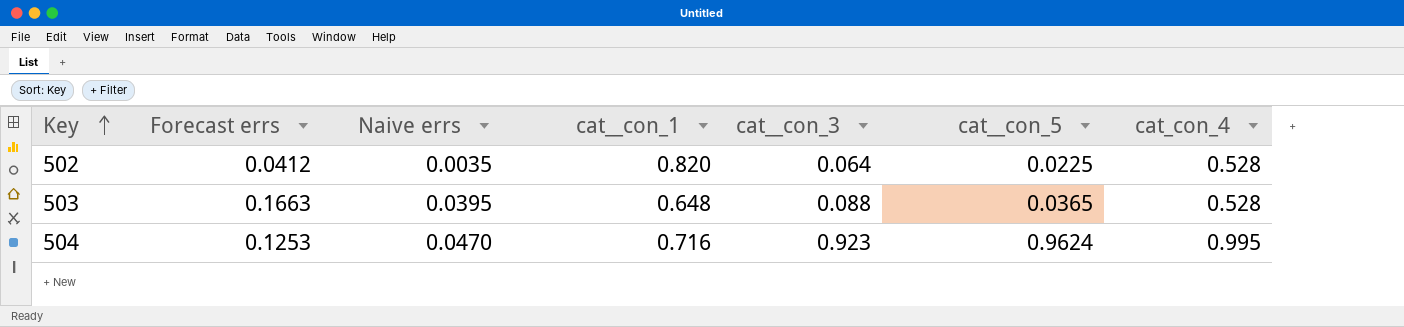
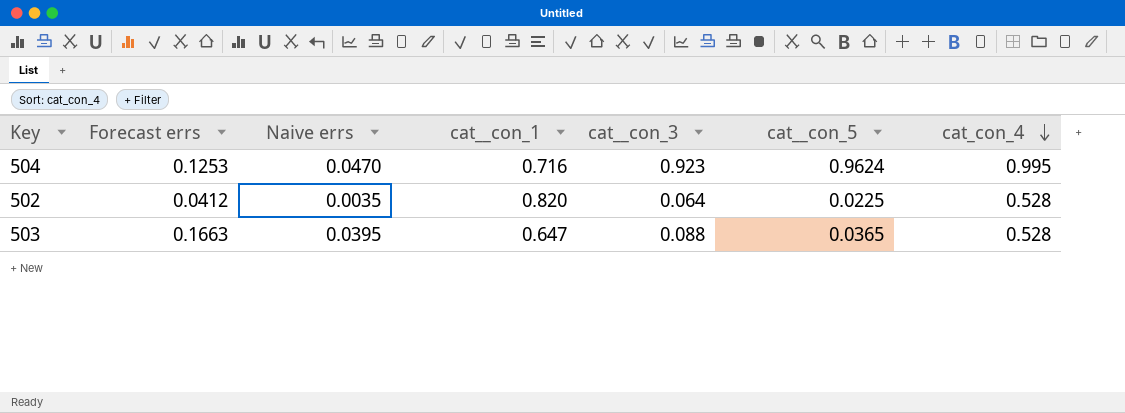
row order: Key ascending -> cat_con_4 descending
503 | cat__con_1: 0.648 -> 0.647

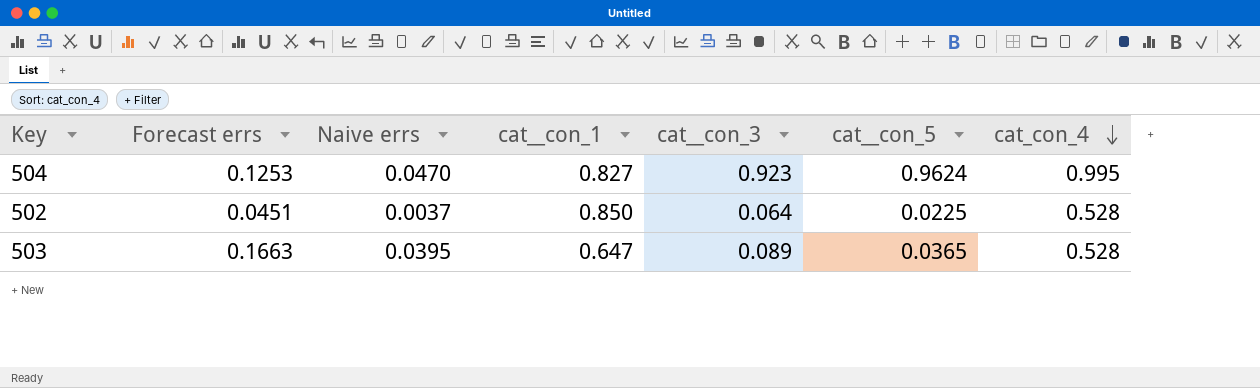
504 | cat__con_1: 0.716 -> 0.827
502 | Forecast errs: 0.0412 -> 0.0451
502 | Naive errs: 0.0035 -> 0.0037
502 | cat__con_1: 0.820 -> 0.850
503 | cat__con_3: 0.088 -> 0.089

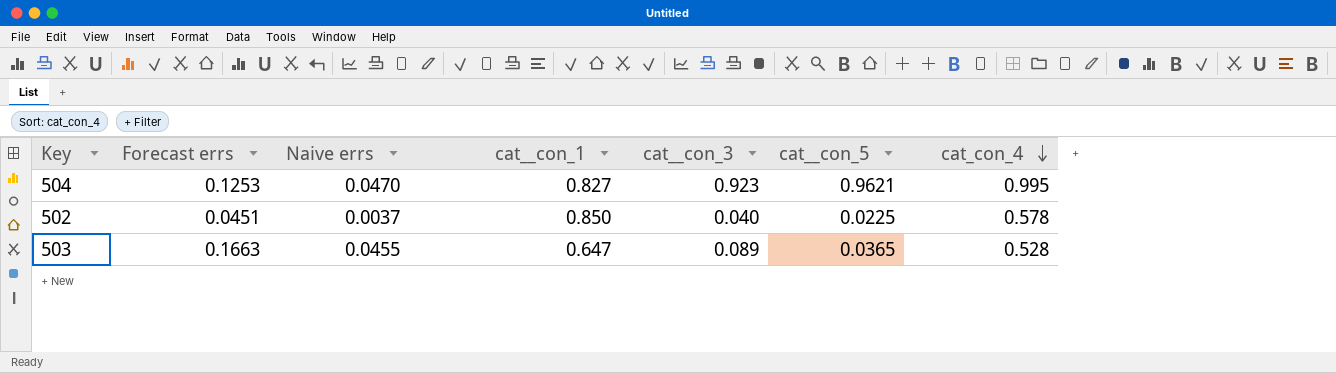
504 | cat__con_5: 0.9624 -> 0.9621
502 | cat__con_3: 0.064 -> 0.040
502 | cat_con_4: 0.528 -> 0.578
503 | Naive errs: 0.0395 -> 0.0455

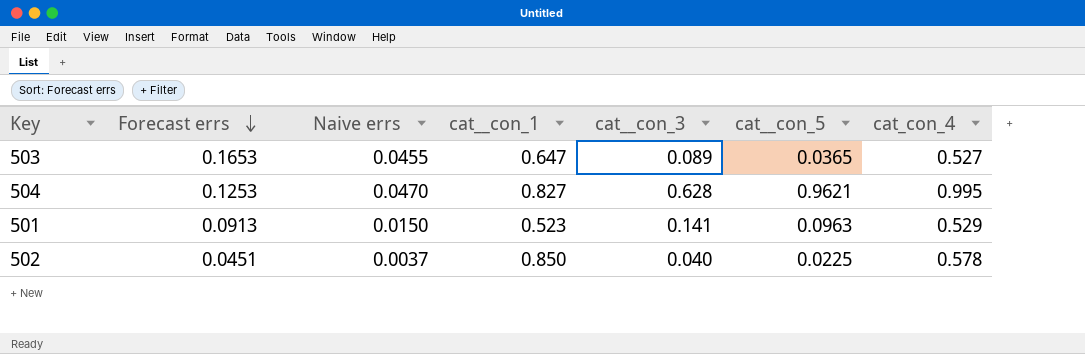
row order: cat_con_4 descending -> Forecast errs descending
503 | Forecast errs: 0.1663 -> 0.1653
503 | cat_con_4: 0.528 -> 0.527
504 | cat__con_3: 0.923 -> 0.628
row 501: none -> 0.0913 | 0.0150 | 0.523 | 0.141 | 0.0963 | 0.529

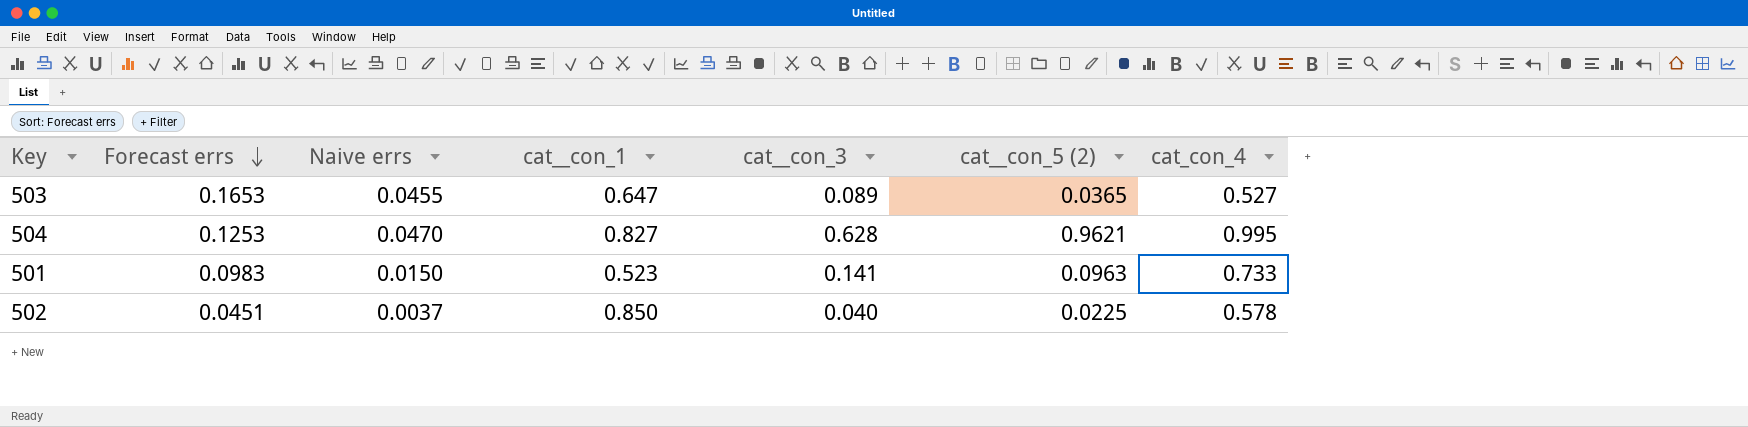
column name: cat__con_5 -> cat__con_5 (2)
501 | Forecast errs: 0.0913 -> 0.0983
501 | cat_con_4: 0.529 -> 0.733

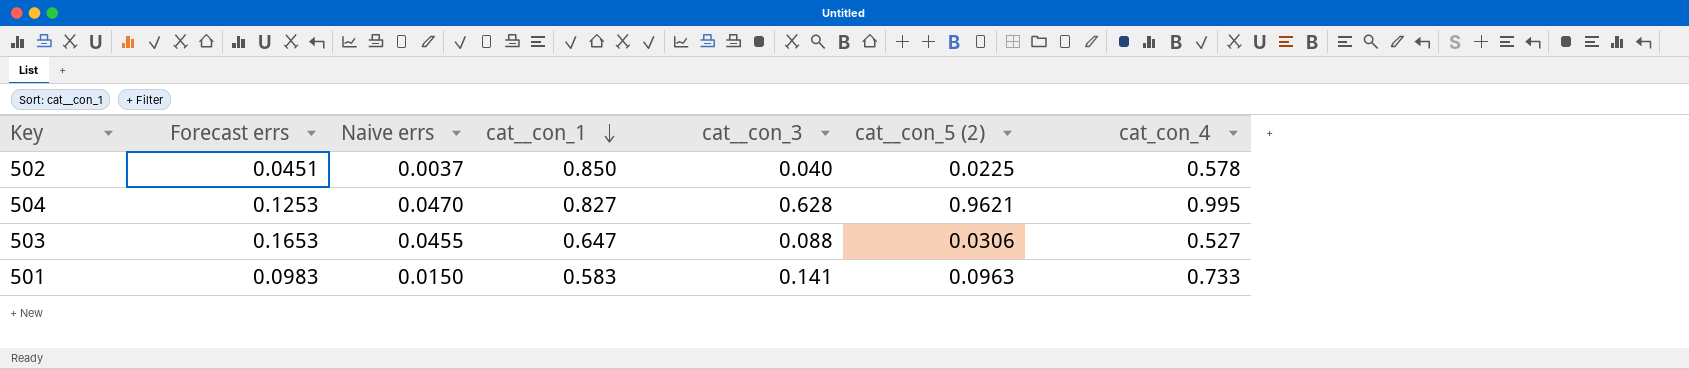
row order: Forecast errs descending -> cat__con_1 descending
503 | cat__con_3: 0.089 -> 0.088
503 | cat__con_5 (2): 0.0365 -> 0.0306
501 | cat__con_1: 0.523 -> 0.583

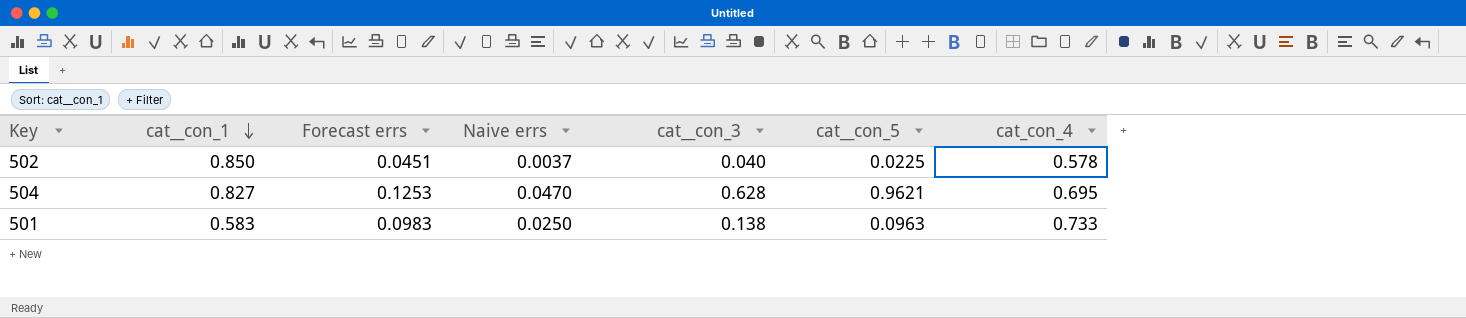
column cat__con_1 | position: 4 -> 2
column name: cat__con_5 (2) -> cat__con_5
row 503: 0.1653 | 0.0455 | 0.647 | 0.088 | 0.0306 | 0.527 -> none
504 | cat_con_4: 0.995 -> 0.695
501 | Naive errs: 0.0150 -> 0.0250
501 | cat__con_3: 0.141 -> 0.138

